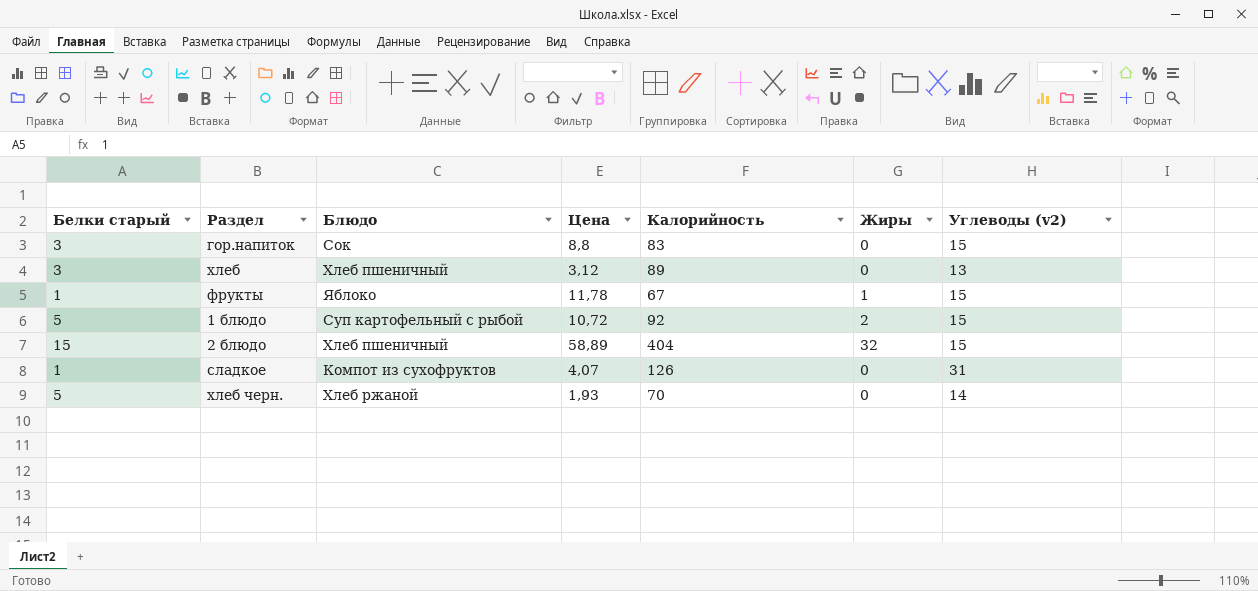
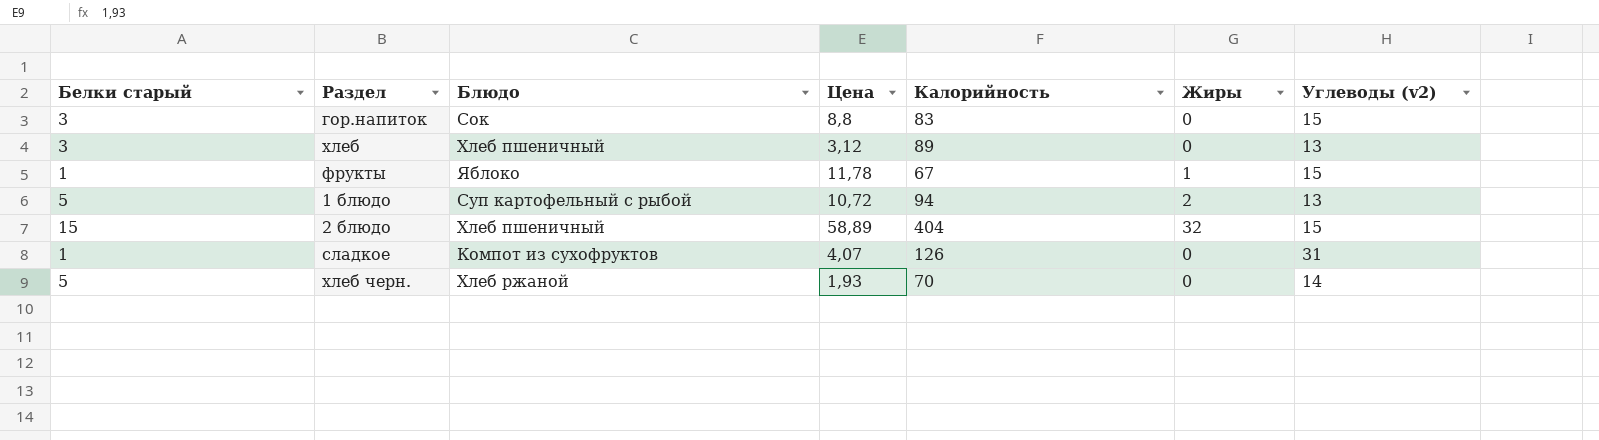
1 блюдо | Калорийность: 92 -> 94
1 блюдо | Углеводы (v2): 15 -> 13

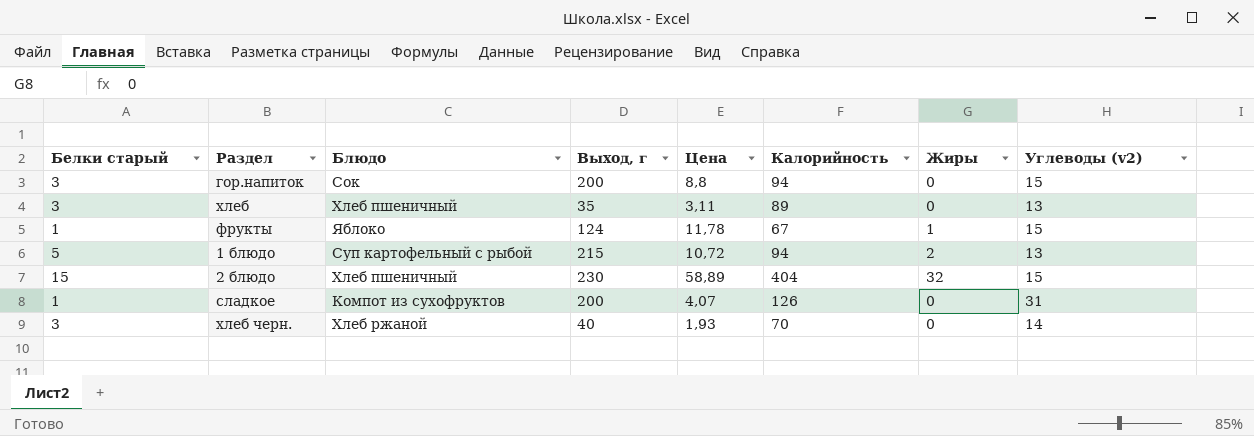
column Выход, г | position: none -> 4
гор.напиток | Калорийность: 83 -> 94
хлеб | Цена: 3,12 -> 3,11
хлеб черн. | Белки старый: 5 -> 3

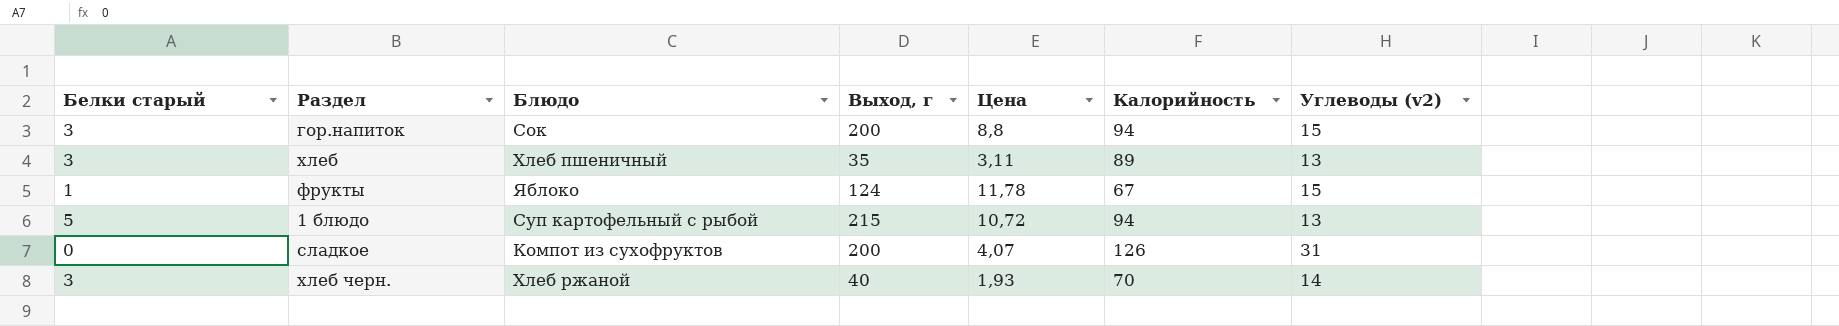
column Жиры | position: 7 -> none
row 2 блюдо: 15 | Хлеб пшеничный | 230 | 58,89 | 404 | 32 | 15 -> none
сладкое | Белки старый: 1 -> 0

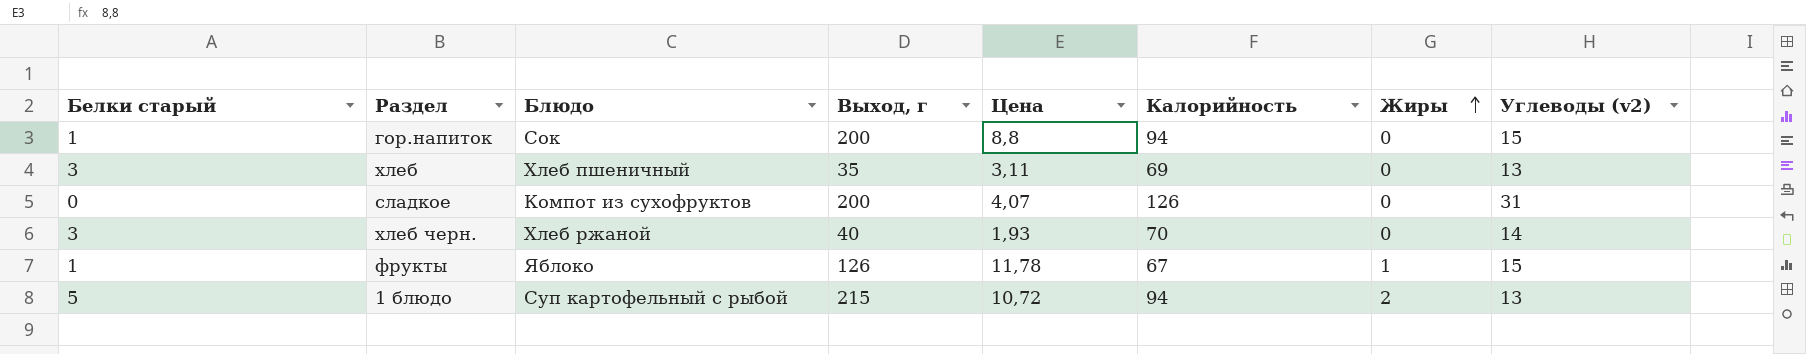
row order: none -> Жиры ascending
column Жиры | position: none -> 7
гор.напиток | Белки старый: 3 -> 1
хлеб | Калорийность: 89 -> 69
фрукты | Выход, г: 124 -> 126

